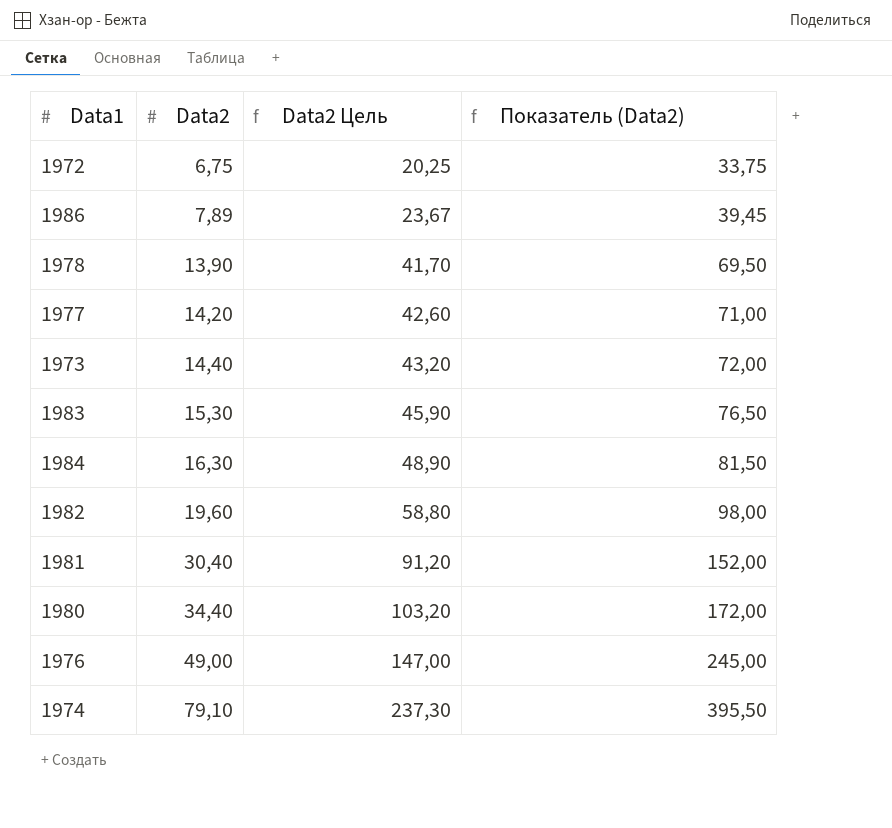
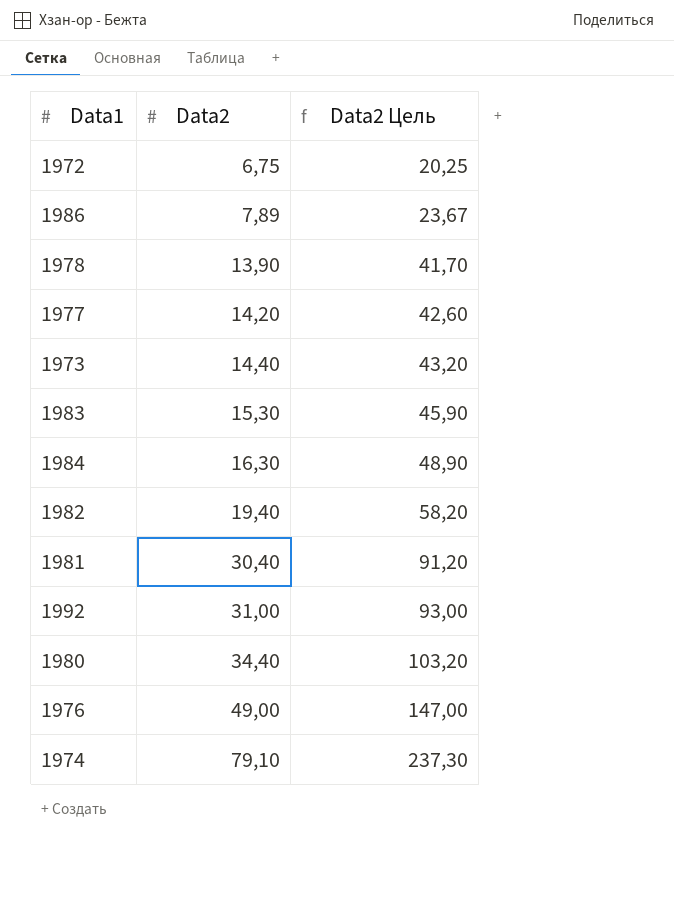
column Показатель (Data2) | formula: [Data2] * 5 -> none
1982 | Data2: 19,60 -> 19,40
1982 | Data2 Цель: 58,80 -> 58,20
row 1992: none -> 31,00 | 93,00

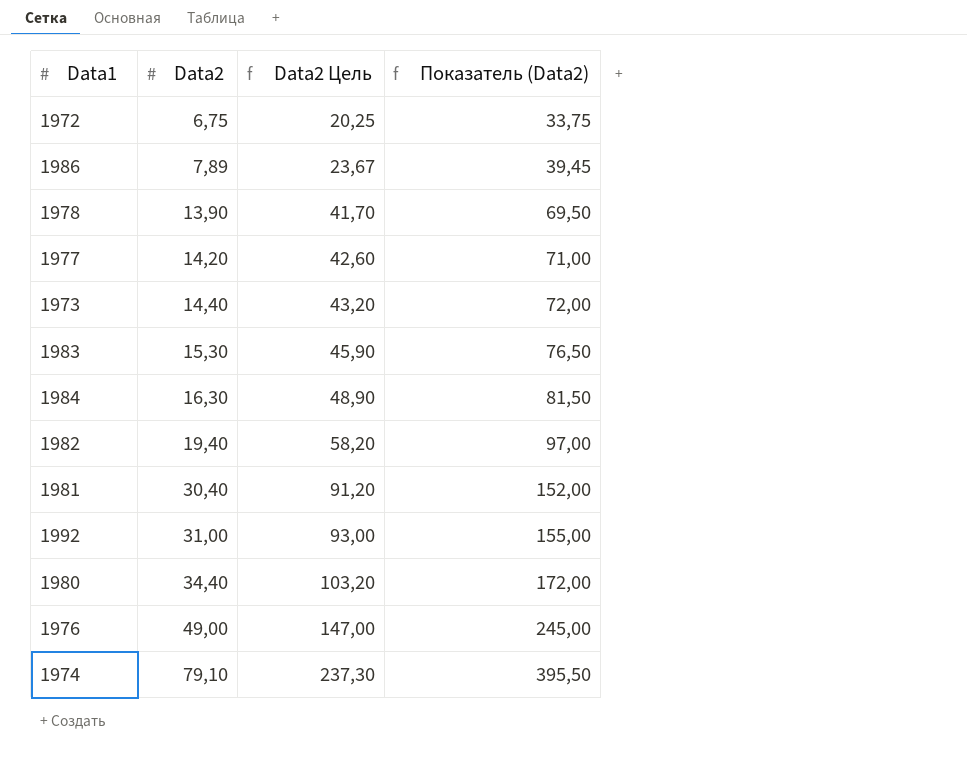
column Показатель (Data2) | formula: none -> [Data2] * 5

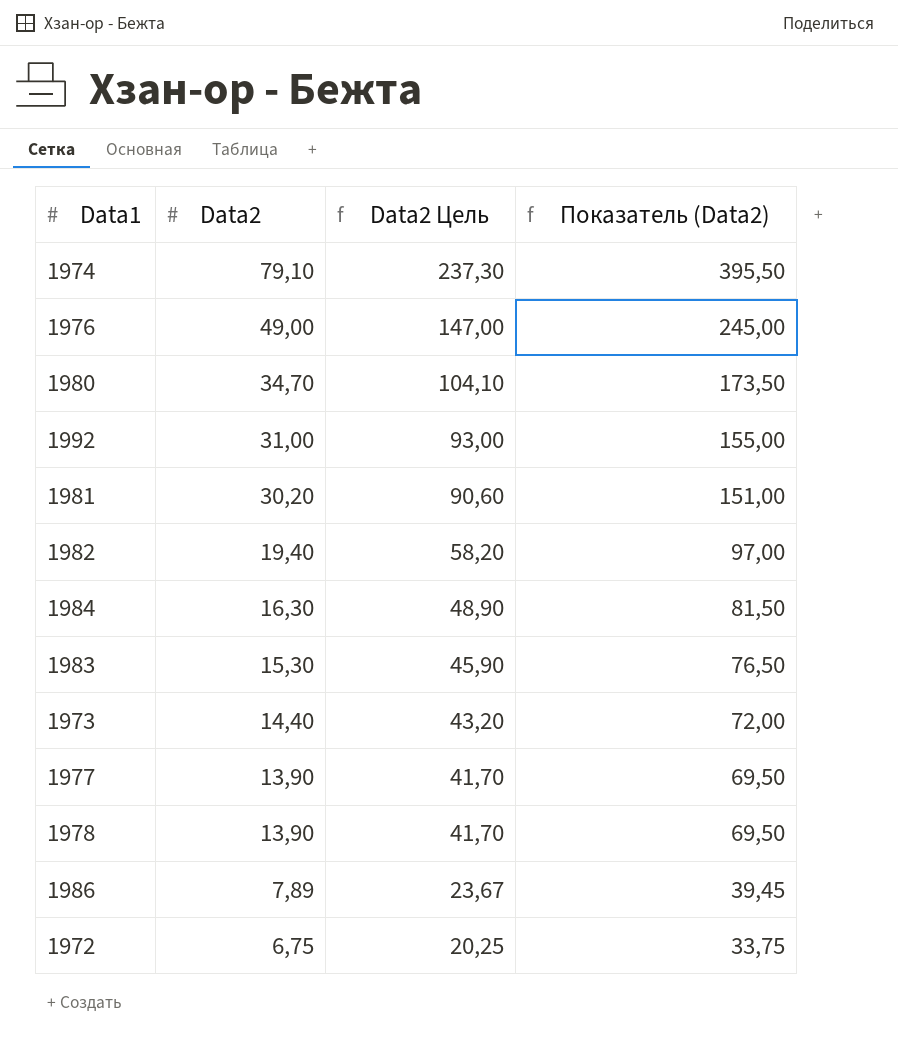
row order: Data2 ascending -> Data2 descending
1980 | Data2: 34,40 -> 34,70
1980 | Data2 Цель: 103,20 -> 104,10
1980 | Показатель (Data2): 172,00 -> 173,50
1981 | Data2: 30,40 -> 30,20
1981 | Data2 Цель: 91,20 -> 90,60
1981 | Показатель (Data2): 152,00 -> 151,00
1977 | Data2: 14,20 -> 13,90
1977 | Data2 Цель: 42,60 -> 41,70
1977 | Показатель (Data2): 71,00 -> 69,50

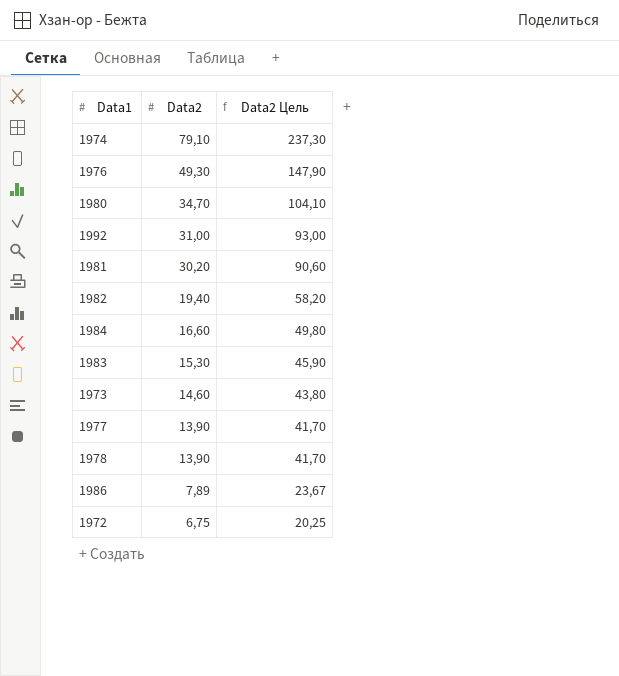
column Показатель (Data2) | formula: [Data2] * 5 -> none
1976 | Data2: 49,00 -> 49,30
1976 | Data2 Цель: 147,00 -> 147,90
1984 | Data2: 16,30 -> 16,60
1984 | Data2 Цель: 48,90 -> 49,80
1973 | Data2: 14,40 -> 14,60
1973 | Data2 Цель: 43,20 -> 43,80

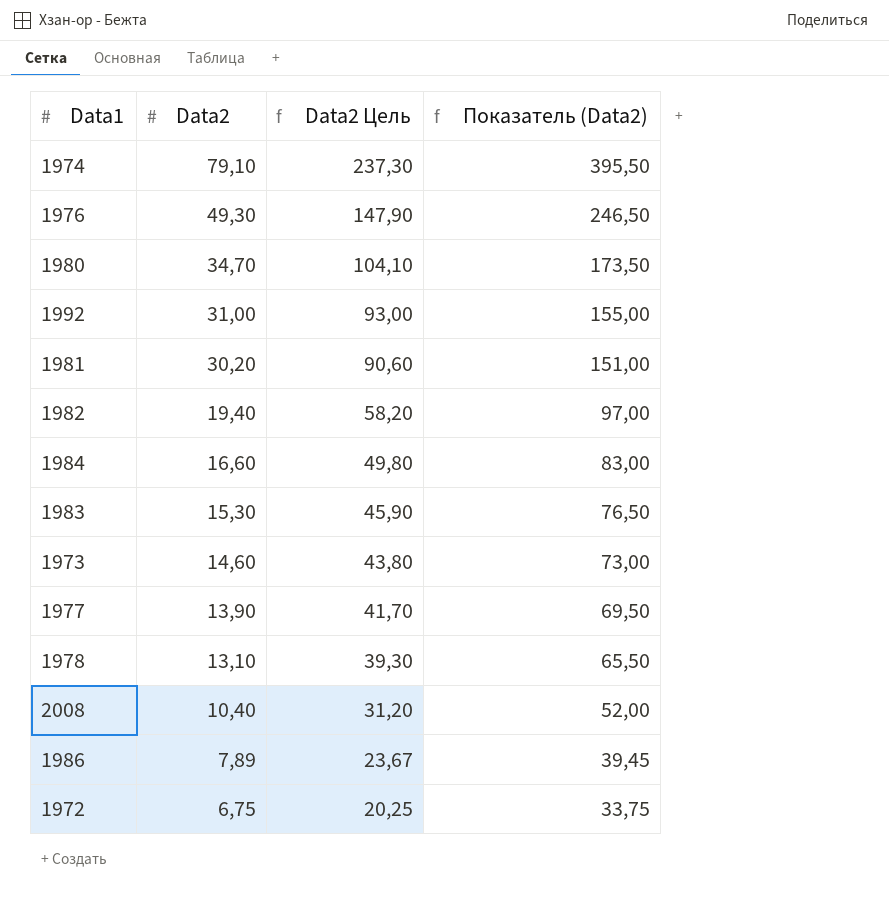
column Показатель (Data2) | formula: none -> [Data2] * 5
1978 | Data2: 13,90 -> 13,10
1978 | Data2 Цель: 41,70 -> 39,30
row 2008: none -> 10,40 | 31,20 | 52,00

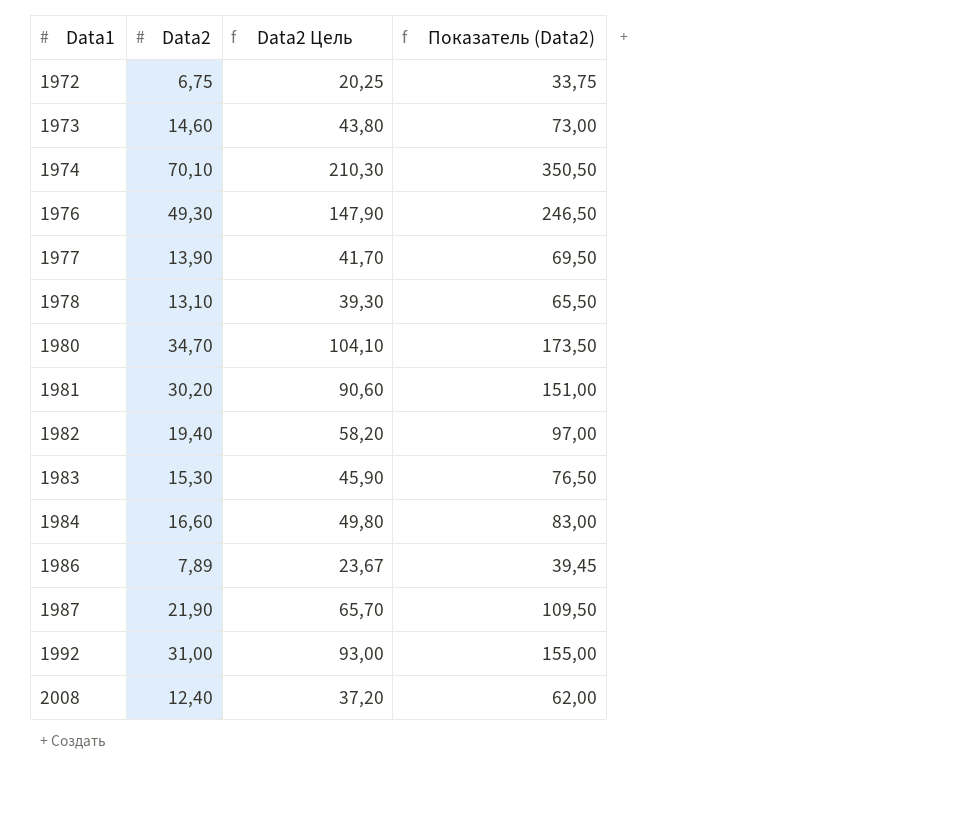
row order: Data2 descending -> Data1 ascending
1974 | Data2: 79,10 -> 70,10
1974 | Data2 Цель: 237,30 -> 210,30
1974 | Показатель (Data2): 395,50 -> 350,50
row 1987: none -> 21,90 | 65,70 | 109,50
2008 | Data2: 10,40 -> 12,40
2008 | Data2 Цель: 31,20 -> 37,20
2008 | Показатель (Data2): 52,00 -> 62,00

